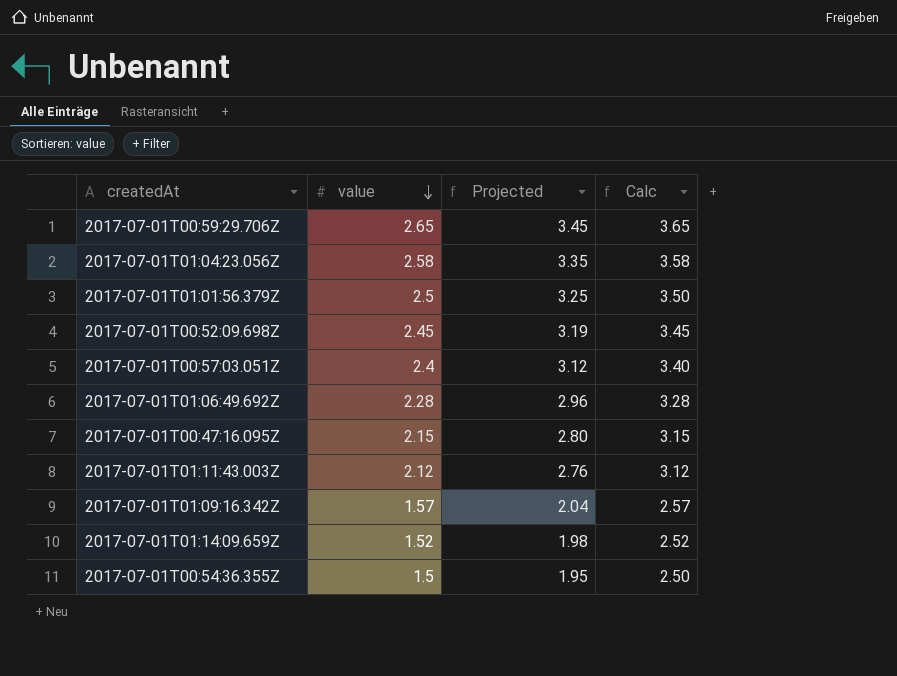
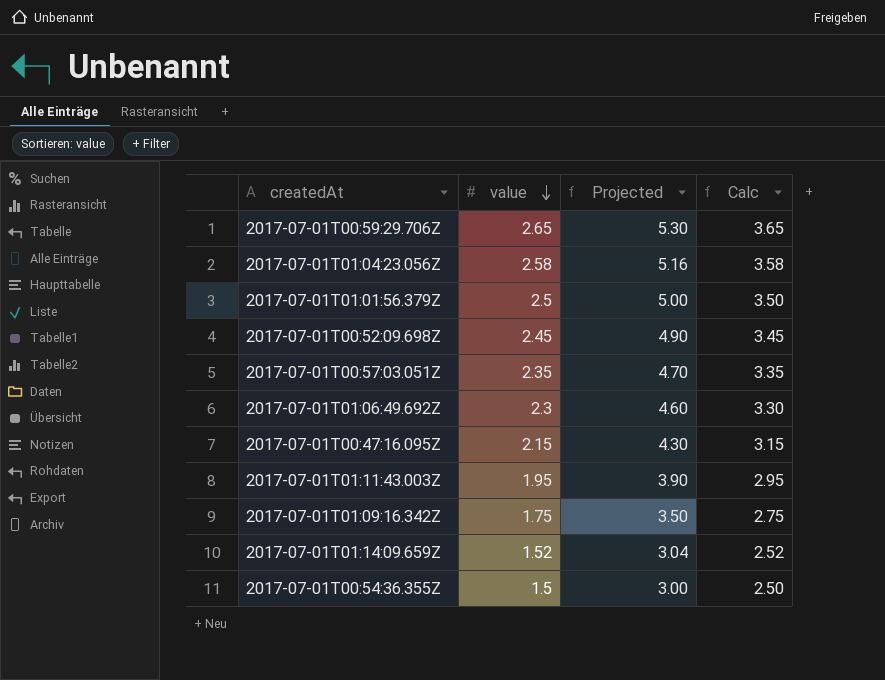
column Projected | formula: [value] * 1.3 -> [value] * 2
2017-07-01T00:57:03.051Z | value: 2.4 -> 2.35
2017-07-01T00:57:03.051Z | Calc: 3.40 -> 3.35
2017-07-01T01:06:49.692Z | value: 2.28 -> 2.3
2017-07-01T01:06:49.692Z | Calc: 3.28 -> 3.30
2017-07-01T01:11:43.003Z | value: 2.12 -> 1.95
2017-07-01T01:11:43.003Z | Calc: 3.12 -> 2.95
2017-07-01T01:09:16.342Z | value: 1.57 -> 1.75
2017-07-01T01:09:16.342Z | Calc: 2.57 -> 2.75

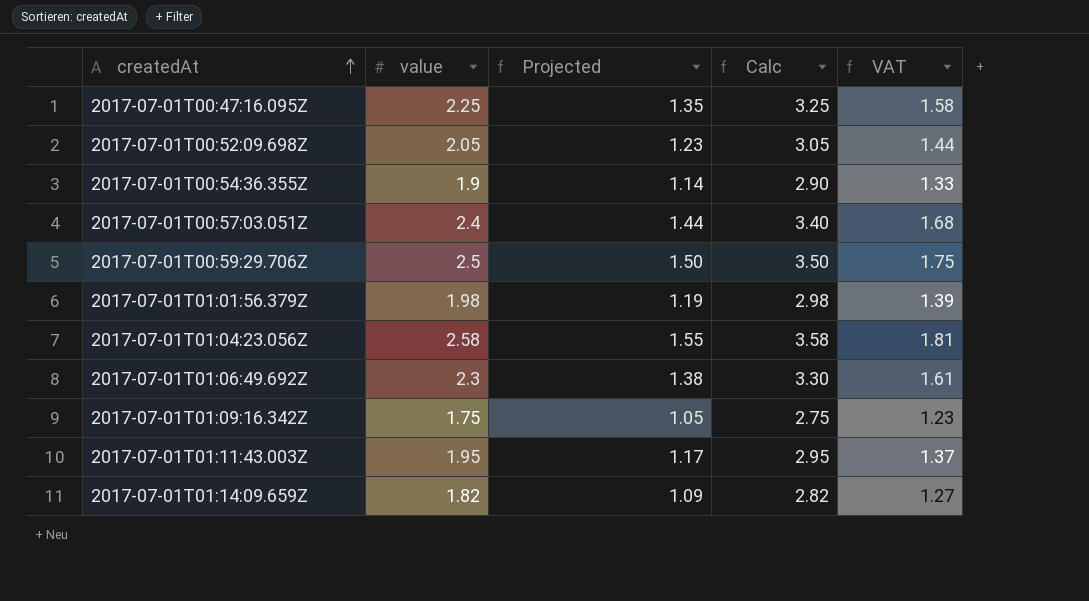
row order: value descending -> createdAt ascending
column Projected | formula: [value] * 2 -> [value] * 0.6
column VAT | formula: none -> [value] * 0.7
2017-07-01T00:47:16.095Z | value: 2.15 -> 2.25
2017-07-01T00:47:16.095Z | Calc: 3.15 -> 3.25
2017-07-01T00:52:09.698Z | value: 2.45 -> 2.05
2017-07-01T00:52:09.698Z | Calc: 3.45 -> 3.05
2017-07-01T00:54:36.355Z | value: 1.5 -> 1.9
2017-07-01T00:54:36.355Z | Calc: 2.50 -> 2.90
2017-07-01T00:57:03.051Z | value: 2.35 -> 2.4
2017-07-01T00:57:03.051Z | Calc: 3.35 -> 3.40
2017-07-01T00:59:29.706Z | value: 2.65 -> 2.5
2017-07-01T00:59:29.706Z | Calc: 3.65 -> 3.50
2017-07-01T01:01:56.379Z | value: 2.5 -> 1.98
2017-07-01T01:01:56.379Z | Calc: 3.50 -> 2.98
2017-07-01T01:14:09.659Z | value: 1.52 -> 1.82
2017-07-01T01:14:09.659Z | Calc: 2.52 -> 2.82

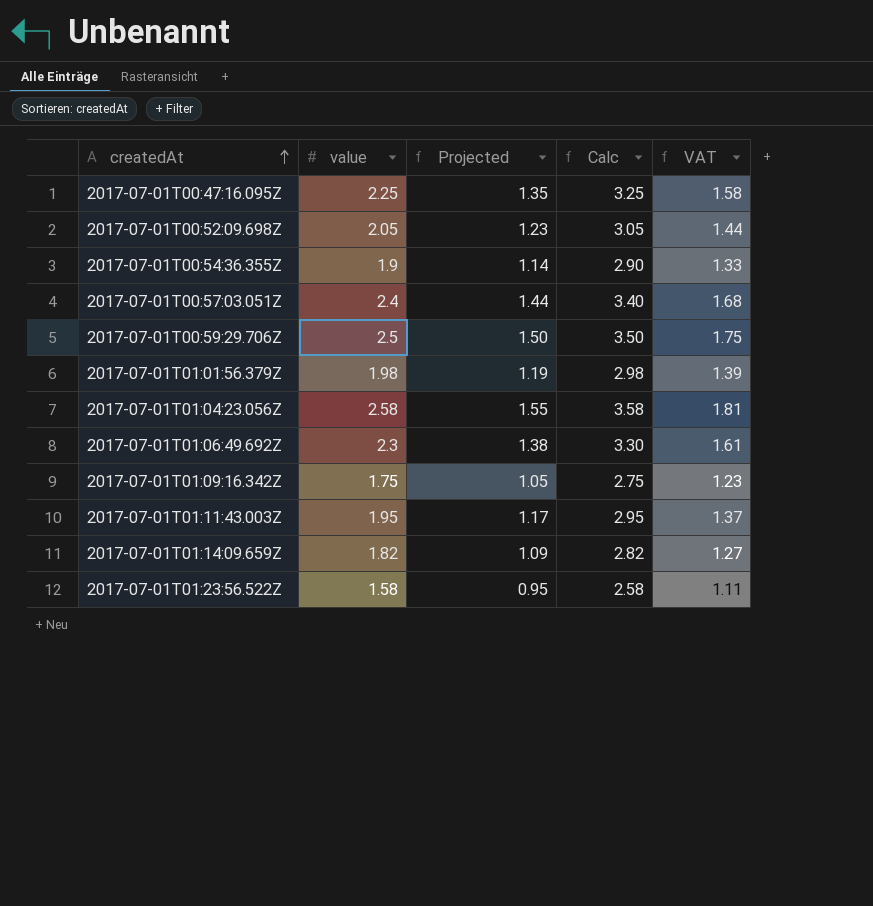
row 2017-07-01T01:23:56.522Z: none -> 1.58 | 0.95 | 2.58 | 1.11

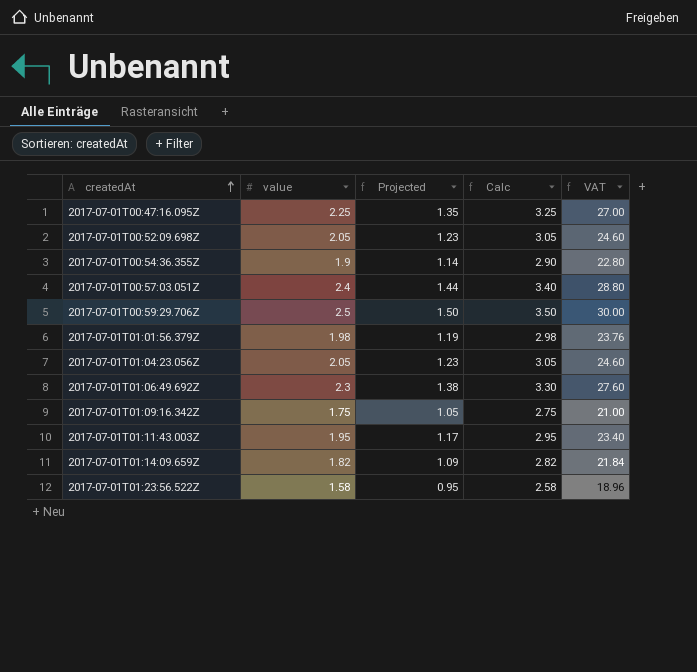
column VAT | formula: [value] * 0.7 -> [value] * 12
2017-07-01T01:04:23.056Z | value: 2.58 -> 2.05
2017-07-01T01:04:23.056Z | Projected: 1.55 -> 1.23
2017-07-01T01:04:23.056Z | Calc: 3.58 -> 3.05

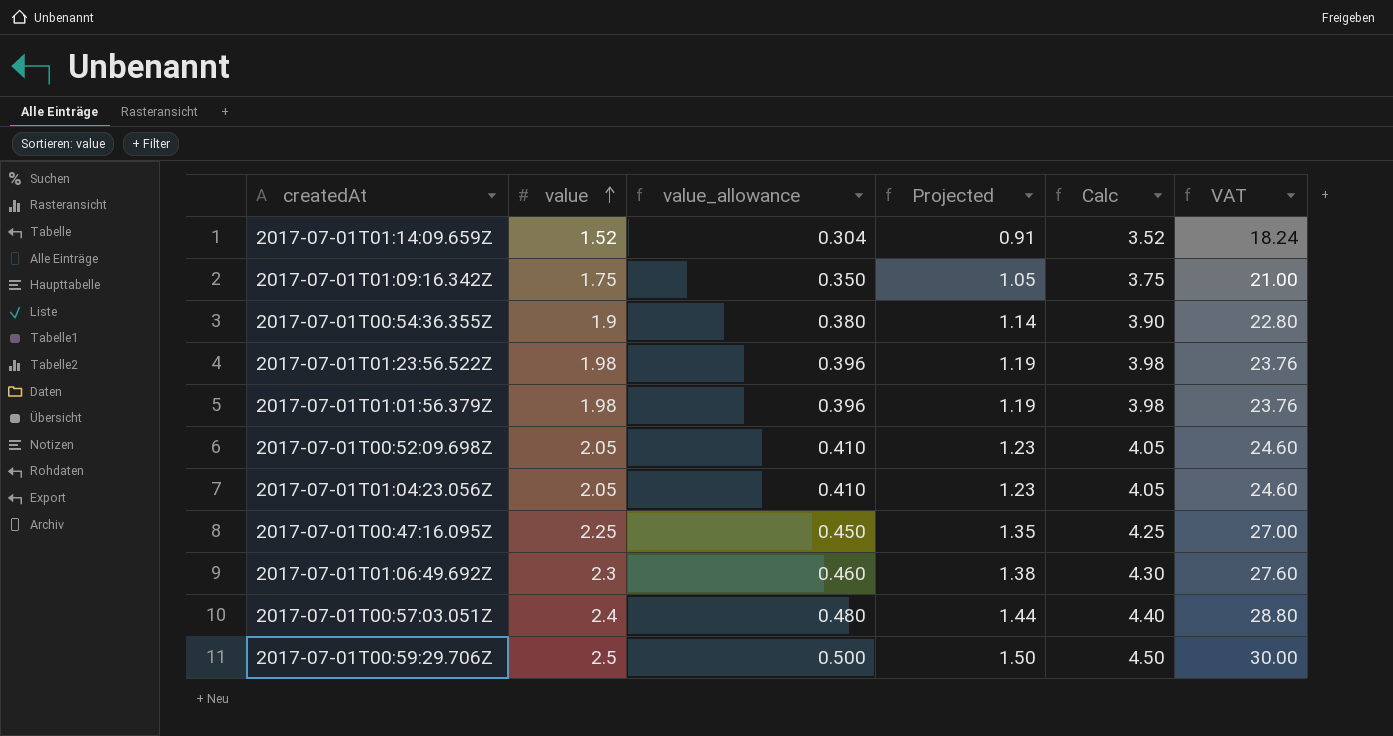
row order: createdAt ascending -> value ascending
column value_allowance | formula: none -> [value] * 0.2
column Calc | formula: [value] + 1 -> [value] + 2
row 2017-07-01T01:11:43.003Z: 1.95 | 1.17 | 2.95 | 23.40 -> none
2017-07-01T01:14:09.659Z | value: 1.82 -> 1.52
2017-07-01T01:14:09.659Z | Projected: 1.09 -> 0.91
2017-07-01T01:14:09.659Z | VAT: 21.84 -> 18.24
2017-07-01T01:23:56.522Z | value: 1.58 -> 1.98
2017-07-01T01:23:56.522Z | Projected: 0.95 -> 1.19
2017-07-01T01:23:56.522Z | VAT: 18.96 -> 23.76

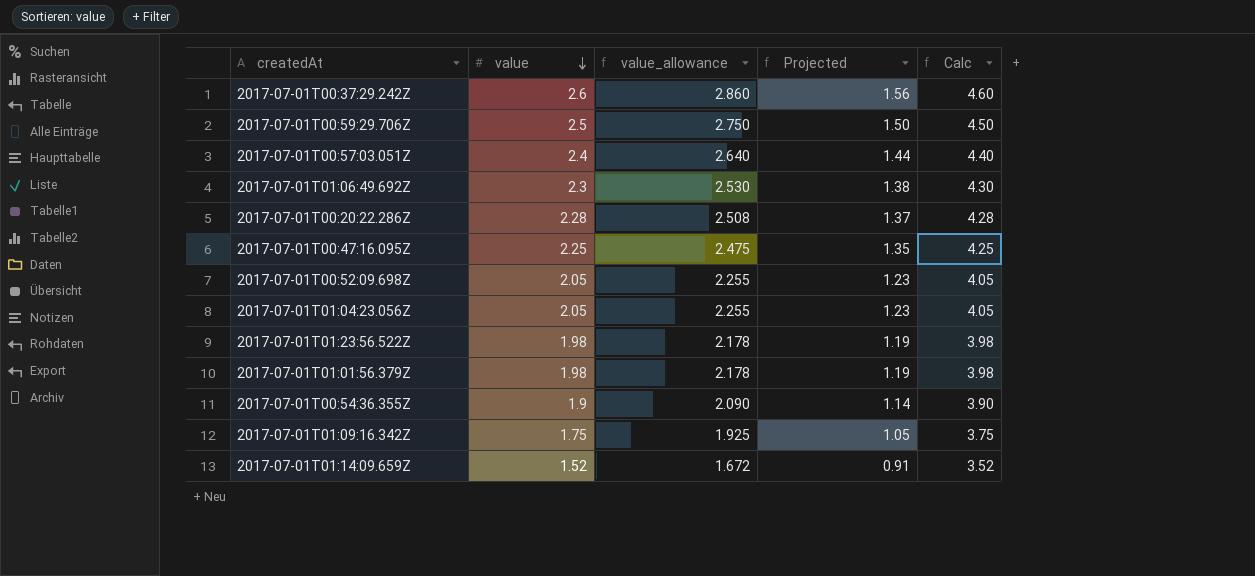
row order: value ascending -> value descending
column VAT | formula: [value] * 12 -> none
column value_allowance | formula: [value] * 0.2 -> [value] * 1.1
row 2017-07-01T00:37:29.242Z: none -> 2.6 | 2.860 | 1.56 | 4.60
row 2017-07-01T00:20:22.286Z: none -> 2.28 | 2.508 | 1.37 | 4.28

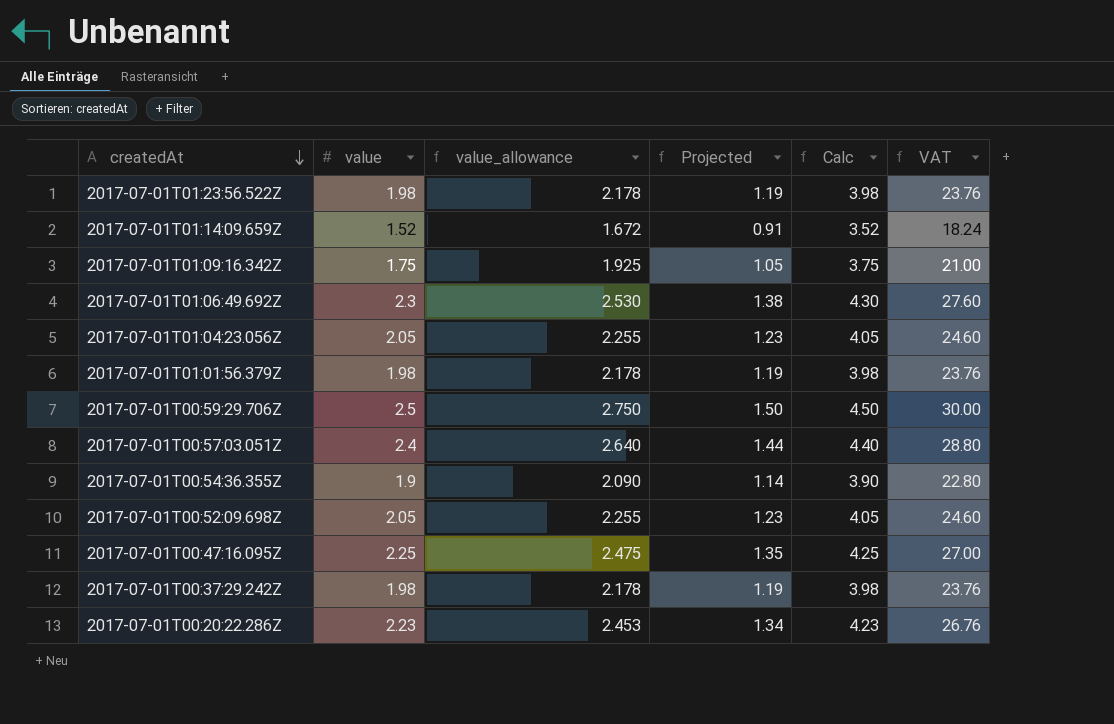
row order: value descending -> createdAt descending
column VAT | formula: none -> [value] * 12
2017-07-01T00:37:29.242Z | value: 2.6 -> 1.98
2017-07-01T00:37:29.242Z | value_allowance: 2.860 -> 2.178
2017-07-01T00:37:29.242Z | Projected: 1.56 -> 1.19
2017-07-01T00:37:29.242Z | Calc: 4.60 -> 3.98
2017-07-01T00:20:22.286Z | value: 2.28 -> 2.23
2017-07-01T00:20:22.286Z | value_allowance: 2.508 -> 2.453
2017-07-01T00:20:22.286Z | Projected: 1.37 -> 1.34
2017-07-01T00:20:22.286Z | Calc: 4.28 -> 4.23

